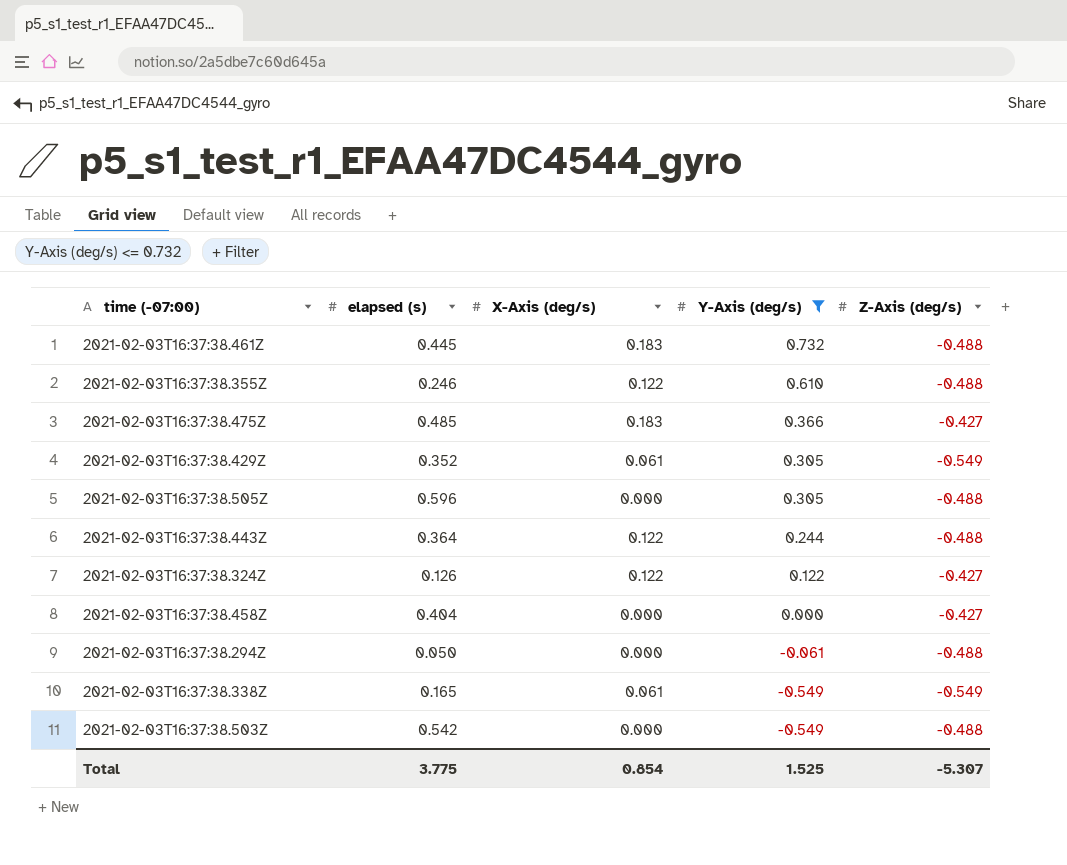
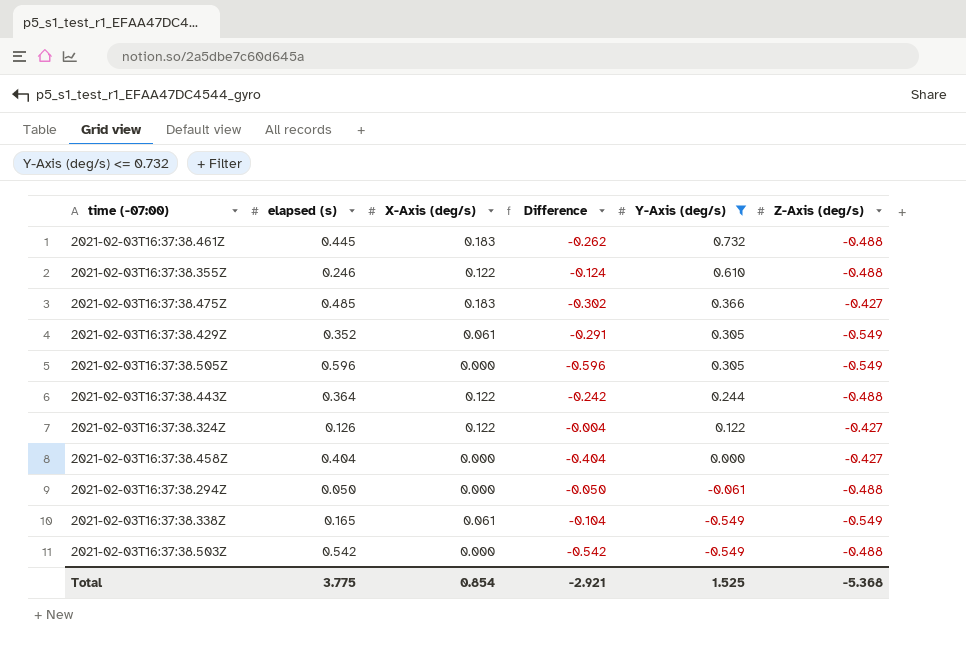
column Difference | formula: none -> [X-Axis (deg/s)] - [elapsed (s)]
2021-02-03T16:37:38.505Z | Z-Axis (deg/s): -0.488 -> -0.549
Total | Z-Axis (deg/s): -5.307 -> -5.368

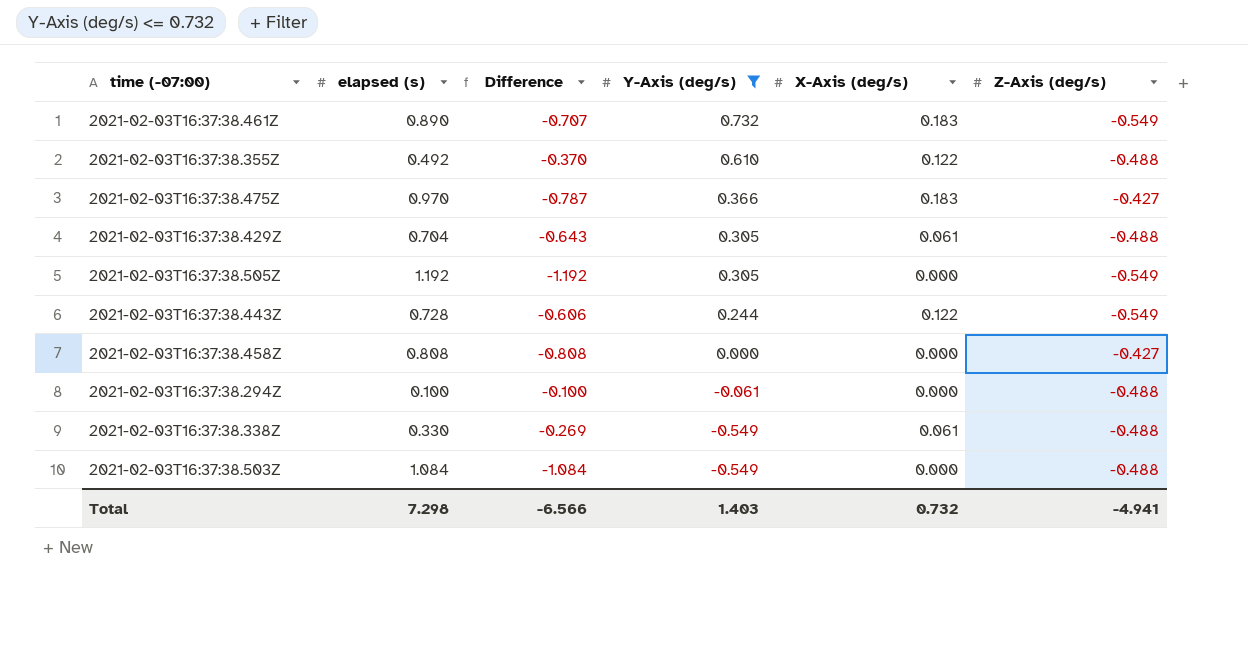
column X-Axis (deg/s) | position: 3 -> 5
row 2021-02-03T16:37:38.324Z: 0.126 | 0.122 | -0.004 | 0.122 | -0.427 -> none
2021-02-03T16:37:38.461Z | elapsed (s): 0.445 -> 0.890
2021-02-03T16:37:38.461Z | Difference: -0.262 -> -0.707
2021-02-03T16:37:38.461Z | Z-Axis (deg/s): -0.488 -> -0.549
2021-02-03T16:37:38.355Z | elapsed (s): 0.246 -> 0.492
2021-02-03T16:37:38.355Z | Difference: -0.124 -> -0.370
2021-02-03T16:37:38.475Z | elapsed (s): 0.485 -> 0.970
2021-02-03T16:37:38.475Z | Difference: -0.302 -> -0.787
2021-02-03T16:37:38.429Z | elapsed (s): 0.352 -> 0.704
2021-02-03T16:37:38.429Z | Difference: -0.291 -> -0.643
2021-02-03T16:37:38.429Z | Z-Axis (deg/s): -0.549 -> -0.488
2021-02-03T16:37:38.505Z | elapsed (s): 0.596 -> 1.192
2021-02-03T16:37:38.505Z | Difference: -0.596 -> -1.192
2021-02-03T16:37:38.443Z | elapsed (s): 0.364 -> 0.728
2021-02-03T16:37:38.443Z | Difference: -0.242 -> -0.606
2021-02-03T16:37:38.443Z | Z-Axis (deg/s): -0.488 -> -0.549
2021-02-03T16:37:38.458Z | elapsed (s): 0.404 -> 0.808
2021-02-03T16:37:38.458Z | Difference: -0.404 -> -0.808
2021-02-03T16:37:38.294Z | elapsed (s): 0.050 -> 0.100
2021-02-03T16:37:38.294Z | Difference: -0.050 -> -0.100
2021-02-03T16:37:38.338Z | elapsed (s): 0.165 -> 0.330
2021-02-03T16:37:38.338Z | Difference: -0.104 -> -0.269
2021-02-03T16:37:38.338Z | Z-Axis (deg/s): -0.549 -> -0.488
2021-02-03T16:37:38.503Z | elapsed (s): 0.542 -> 1.084
2021-02-03T16:37:38.503Z | Difference: -0.542 -> -1.084
Total | elapsed (s): 3.775 -> 7.298
Total | Difference: -2.921 -> -6.566
Total | Y-Axis (deg/s): 1.525 -> 1.403
Total | X-Axis (deg/s): 0.854 -> 0.732
Total | Z-Axis (deg/s): -5.368 -> -4.941

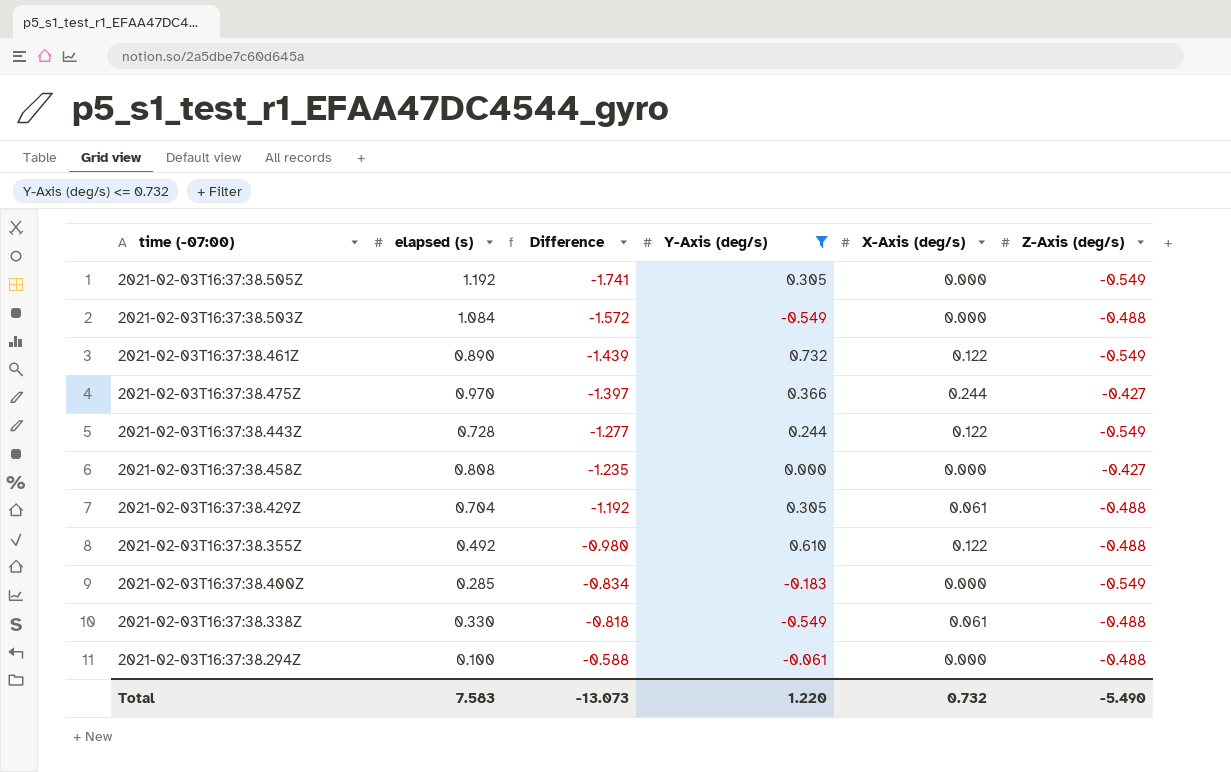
row order: Y-Axis (deg/s) descending -> Difference ascending
column Difference | formula: [X-Axis (deg/s)] - [elapsed (s)] -> [Z-Axis (deg/s)] - [elapsed (s)]
2021-02-03T16:37:38.461Z | X-Axis (deg/s): 0.183 -> 0.122
2021-02-03T16:37:38.475Z | X-Axis (deg/s): 0.183 -> 0.244
row 2021-02-03T16:37:38.400Z: none -> 0.285 | -0.834 | -0.183 | 0.000 | -0.549
Total | elapsed (s): 7.298 -> 7.583
Total | Difference: -6.566 -> -13.073
Total | Y-Axis (deg/s): 1.403 -> 1.220
Total | Z-Axis (deg/s): -4.941 -> -5.490

